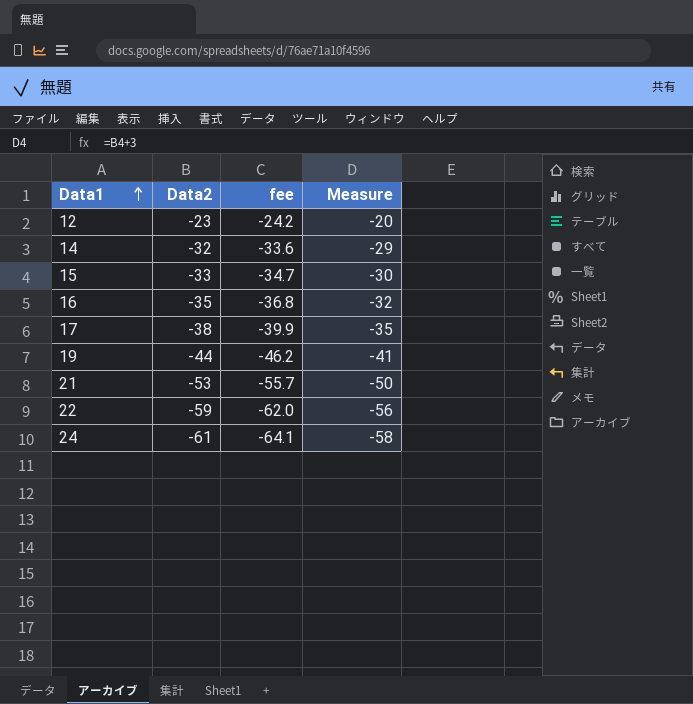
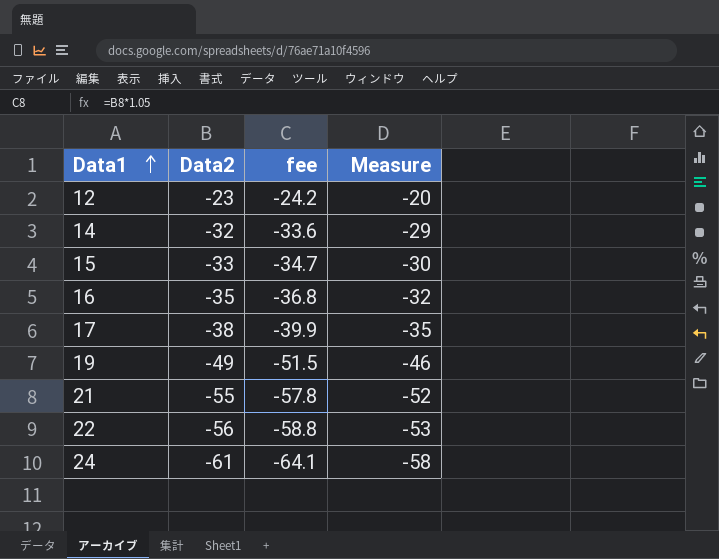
19 | Data2: -44 -> -49
19 | fee: -46.2 -> -51.5
19 | Measure: -41 -> -46
21 | Data2: -53 -> -55
21 | fee: -55.7 -> -57.8
21 | Measure: -50 -> -52
22 | Data2: -59 -> -56
22 | fee: -62.0 -> -58.8
22 | Measure: -56 -> -53

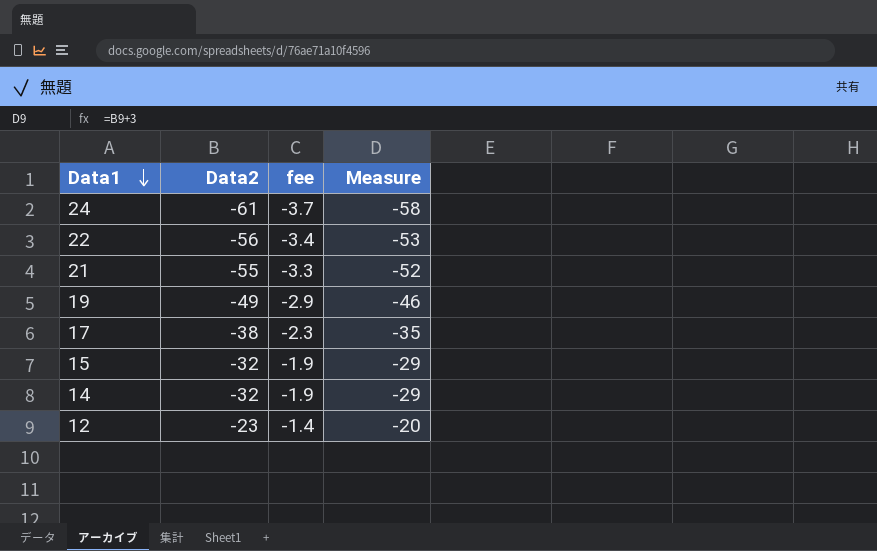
row order: Data1 ascending -> Data1 descending
column fee | formula: [Data2] * 1.05 -> [Data2] * 0.06
row 16: -35 | -36.8 | -32 -> none
15 | Data2: -33 -> -32
15 | Measure: -30 -> -29

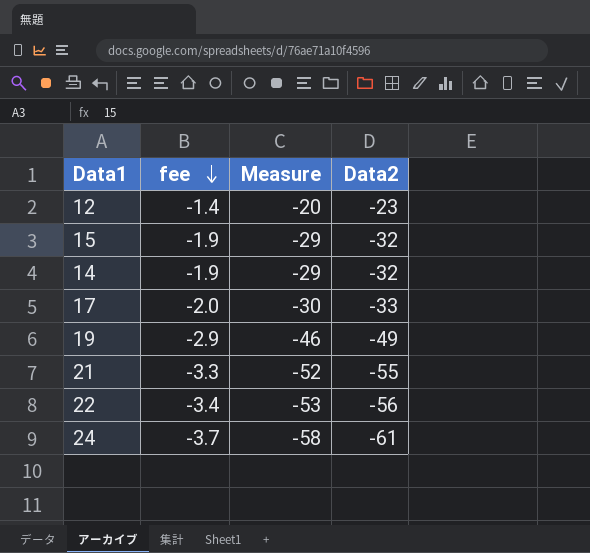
row order: Data1 descending -> fee descending
column Data2 | position: 2 -> 4
17 | fee: -2.3 -> -2.0
17 | Measure: -35 -> -30
17 | Data2: -38 -> -33

